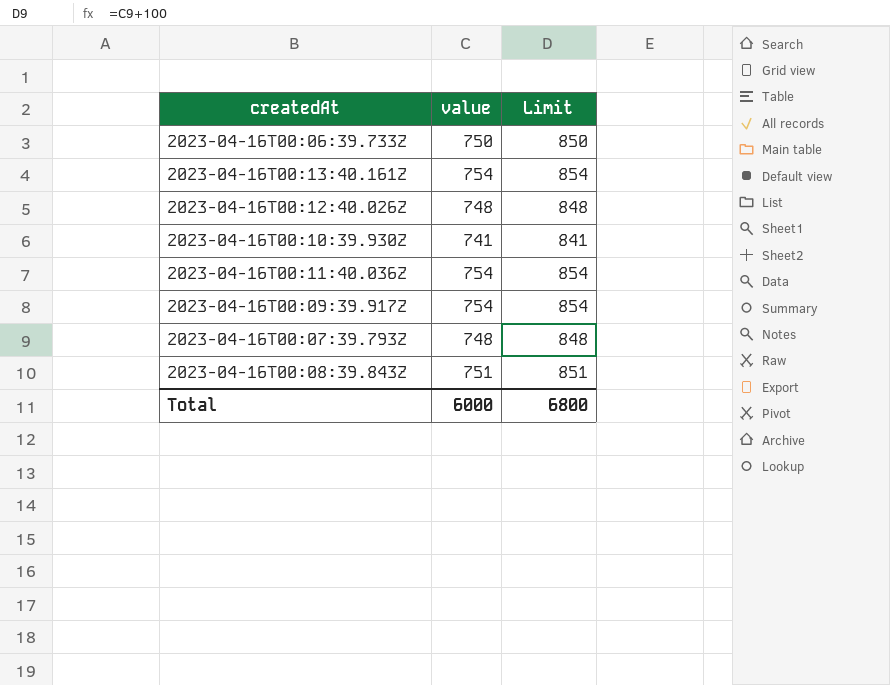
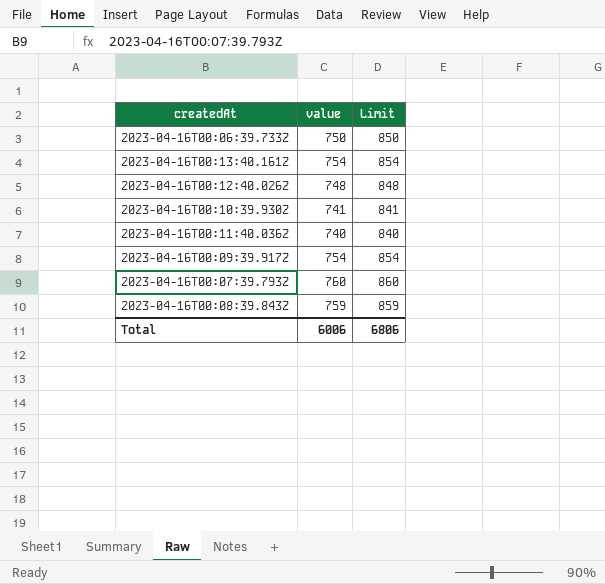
2023-04-16T00:11:40.036Z | value: 754 -> 740
2023-04-16T00:11:40.036Z | Limit: 854 -> 840
2023-04-16T00:07:39.793Z | value: 748 -> 760
2023-04-16T00:07:39.793Z | Limit: 848 -> 860
2023-04-16T00:08:39.843Z | value: 751 -> 759
2023-04-16T00:08:39.843Z | Limit: 851 -> 859
Total | value: 6000 -> 6006
Total | Limit: 6800 -> 6806

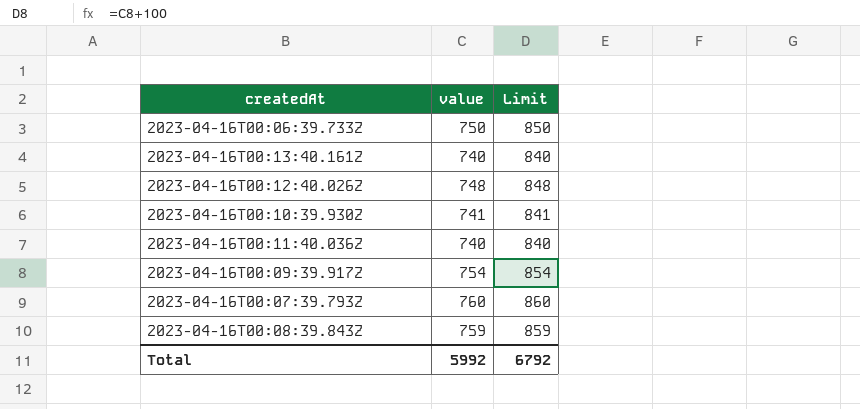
2023-04-16T00:13:40.161Z | value: 754 -> 740
2023-04-16T00:13:40.161Z | Limit: 854 -> 840
Total | value: 6006 -> 5992
Total | Limit: 6806 -> 6792

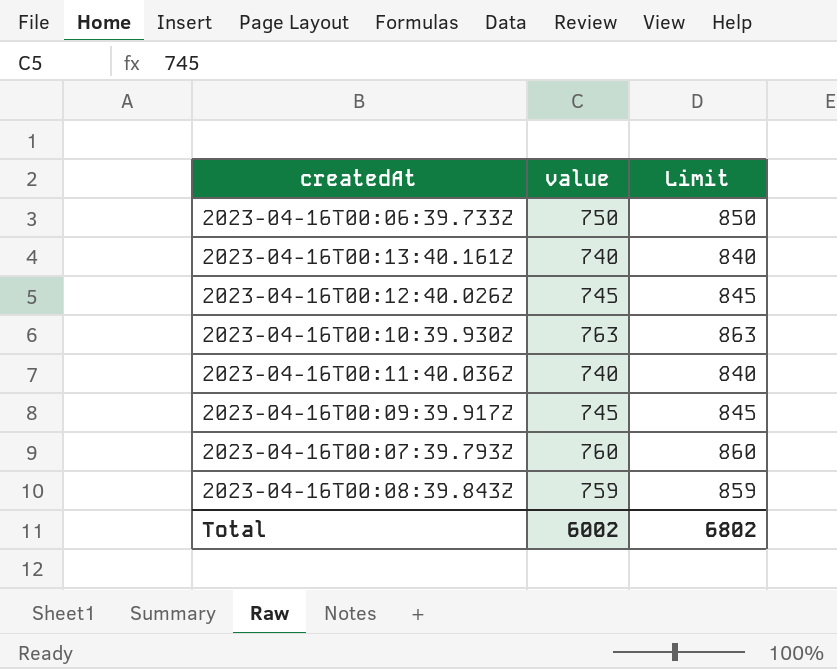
2023-04-16T00:12:40.026Z | value: 748 -> 745
2023-04-16T00:12:40.026Z | Limit: 848 -> 845
2023-04-16T00:10:39.930Z | value: 741 -> 763
2023-04-16T00:10:39.930Z | Limit: 841 -> 863
2023-04-16T00:09:39.917Z | value: 754 -> 745
2023-04-16T00:09:39.917Z | Limit: 854 -> 845
Total | value: 5992 -> 6002
Total | Limit: 6792 -> 6802

